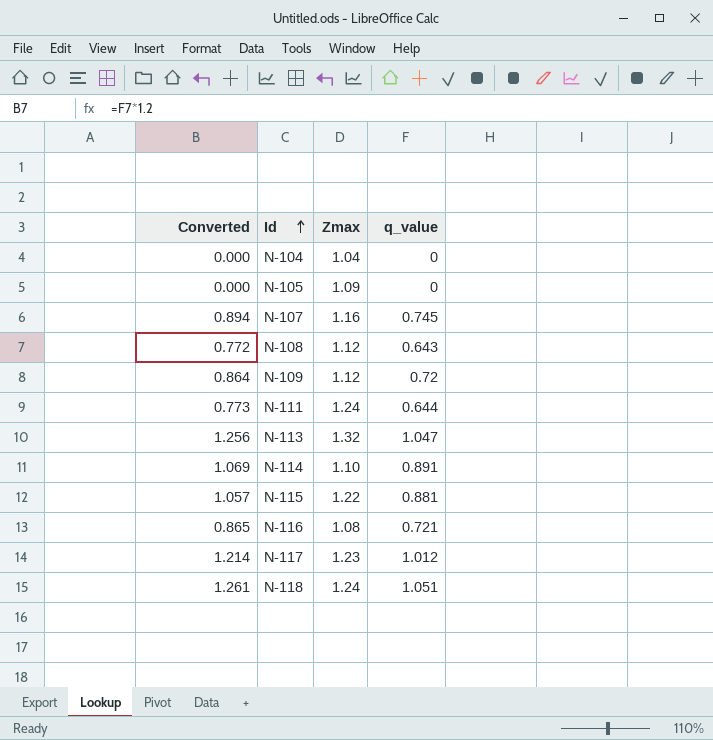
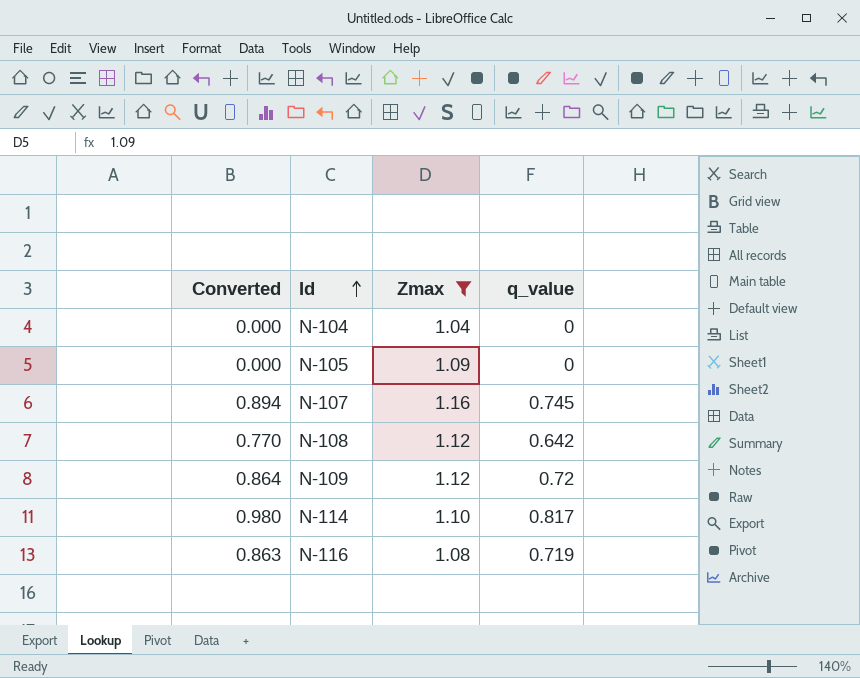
filter: none -> Zmax <= 1.16
N-108 | Converted: 0.772 -> 0.770
N-108 | q_value: 0.643 -> 0.642
N-114 | Converted: 1.069 -> 0.980
N-114 | q_value: 0.891 -> 0.817
N-116 | Converted: 0.865 -> 0.863
N-116 | q_value: 0.721 -> 0.719

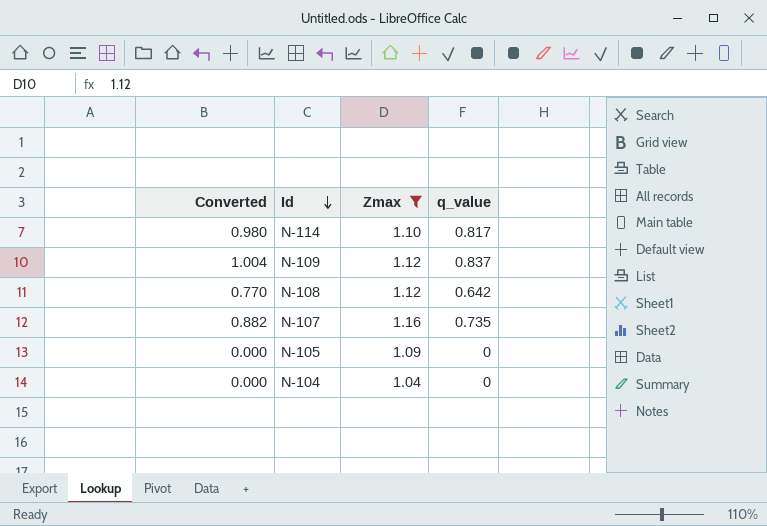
row order: Id ascending -> Id descending
row N-116: 0.863 | 1.08 | 0.719 -> none
N-109 | Converted: 0.864 -> 1.004
N-109 | q_value: 0.72 -> 0.837
N-107 | Converted: 0.894 -> 0.882
N-107 | q_value: 0.745 -> 0.735

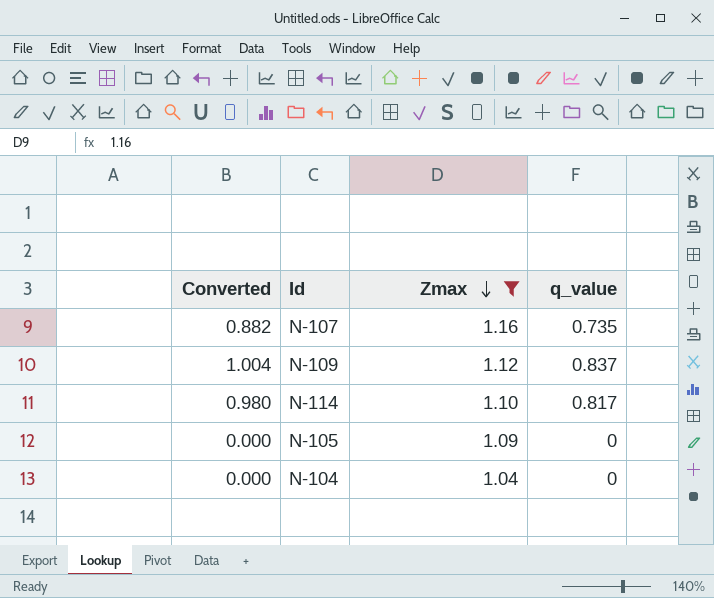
row order: Id descending -> Zmax descending
row N-108: 0.770 | 1.12 | 0.642 -> none

